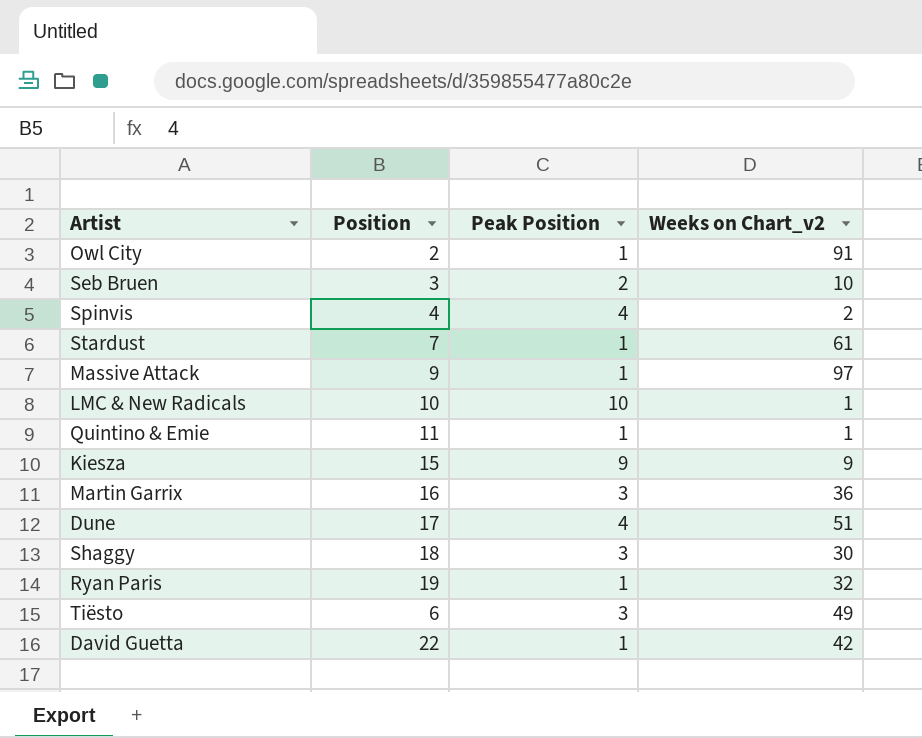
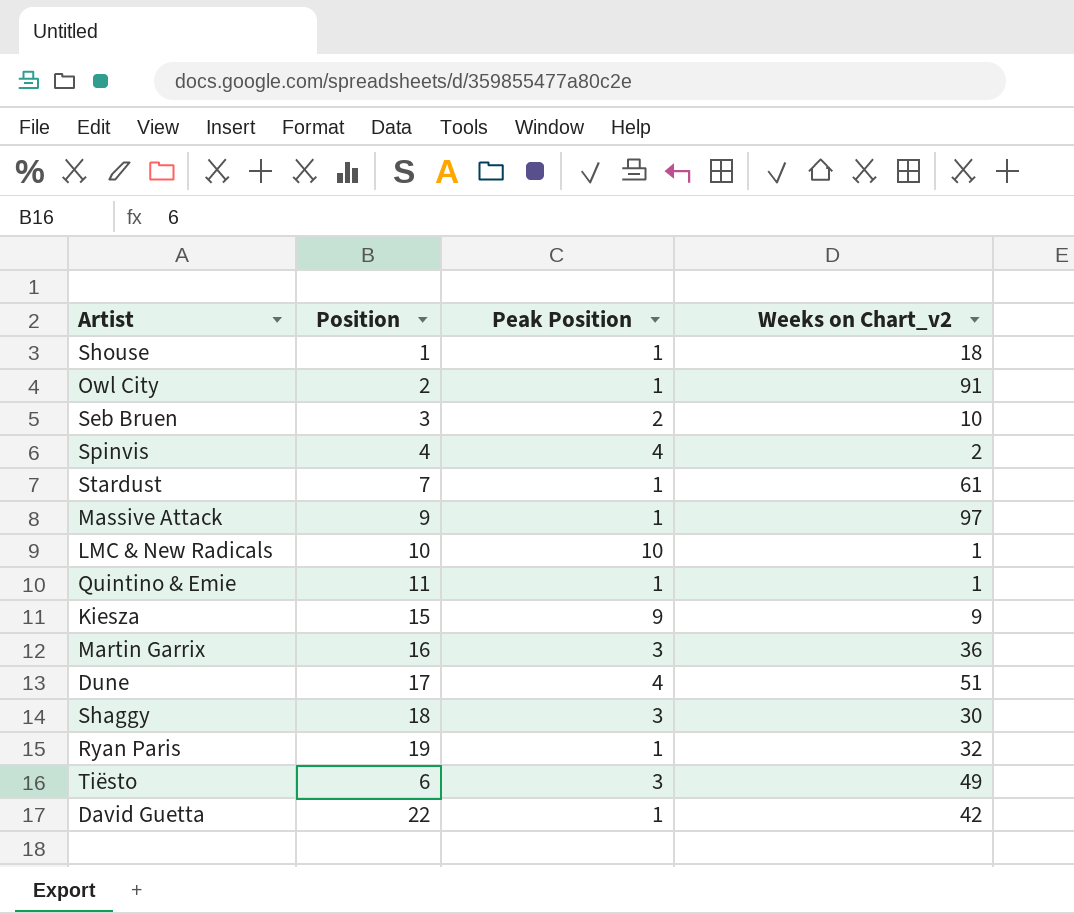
row Shouse: none -> 1 | 1 | 18

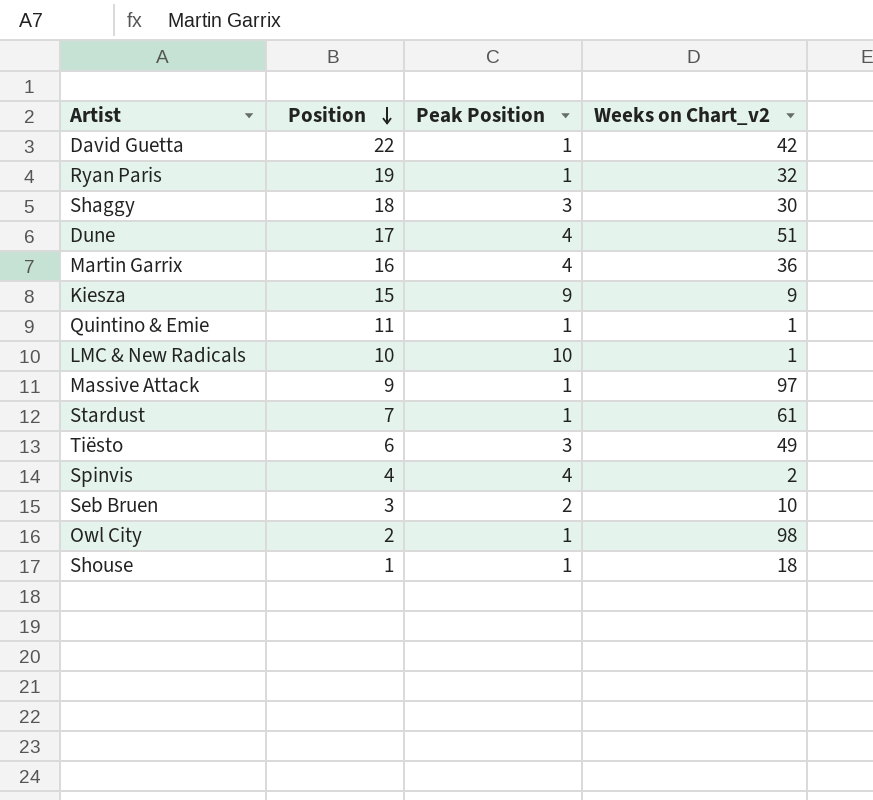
row order: none -> Position descending
Martin Garrix | Peak Position: 3 -> 4
Owl City | Weeks on Chart_v2: 91 -> 98

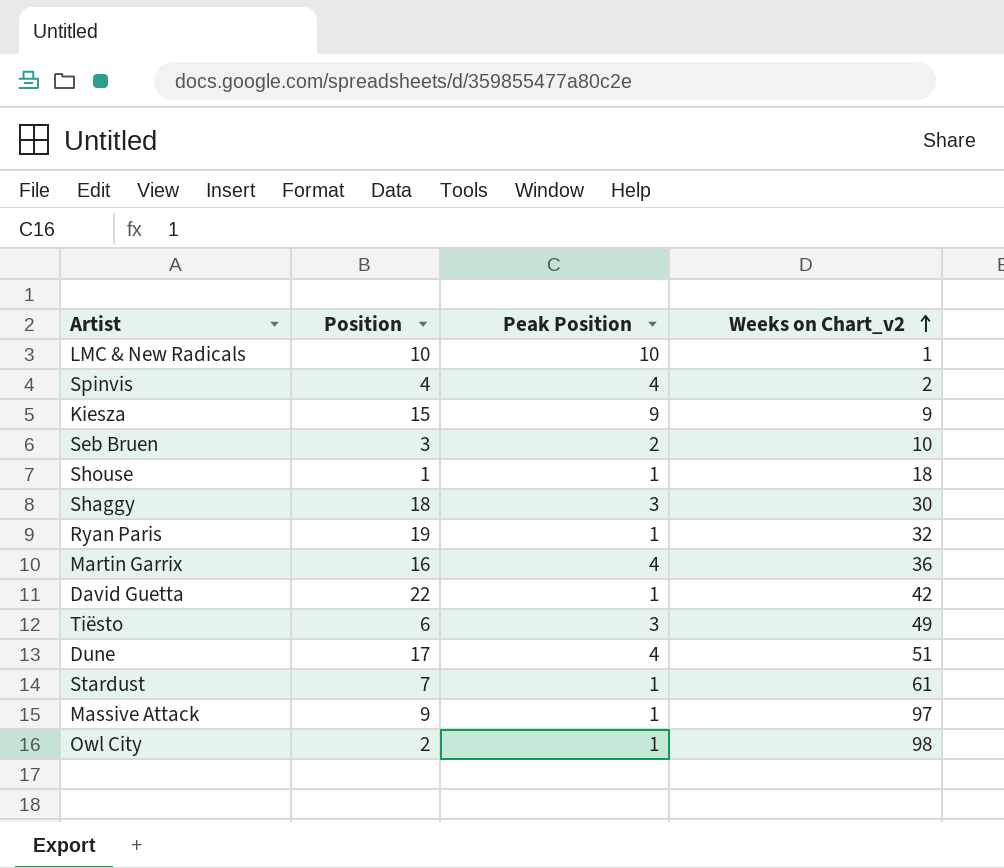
row order: Position descending -> Weeks on Chart_v2 ascending
row Quintino & Emie: 11 | 1 | 1 -> none

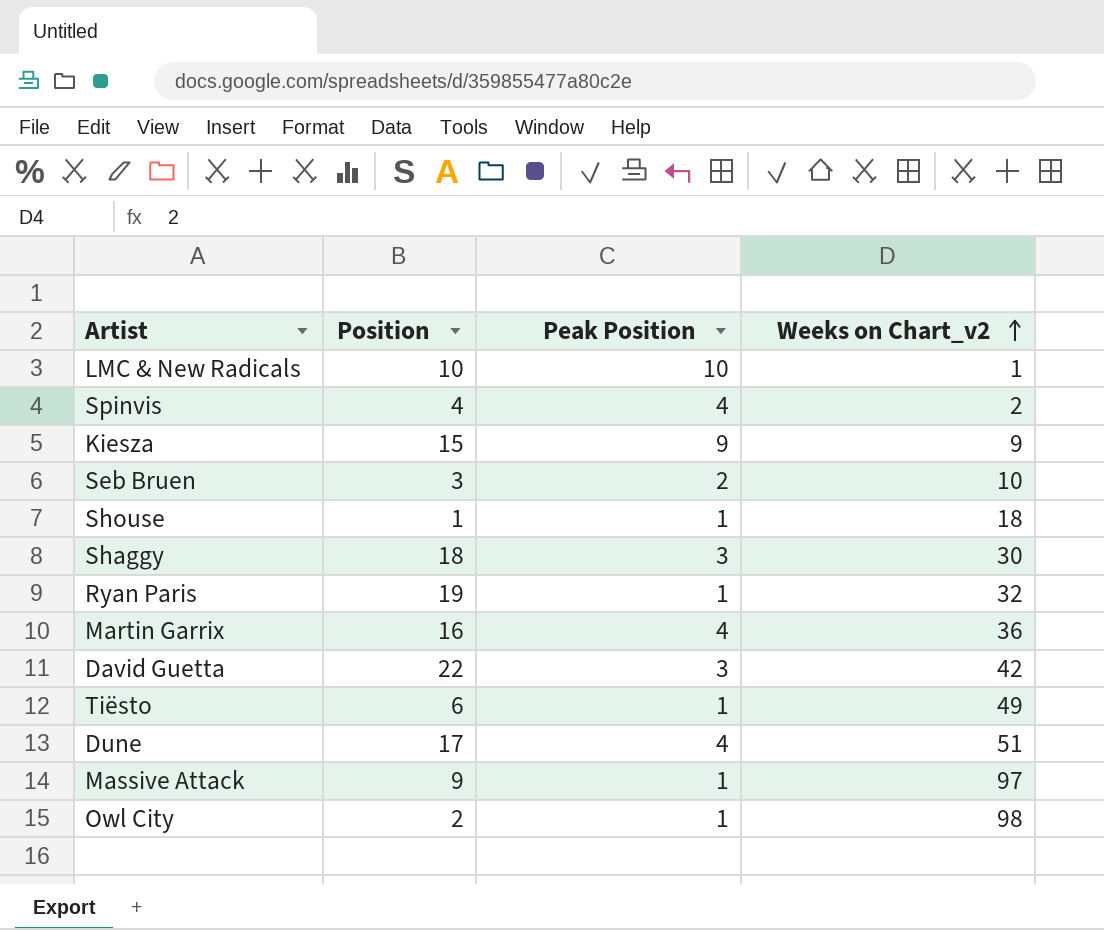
row Stardust: 7 | 1 | 61 -> none
David Guetta | Peak Position: 1 -> 3
Tiësto | Peak Position: 3 -> 1

